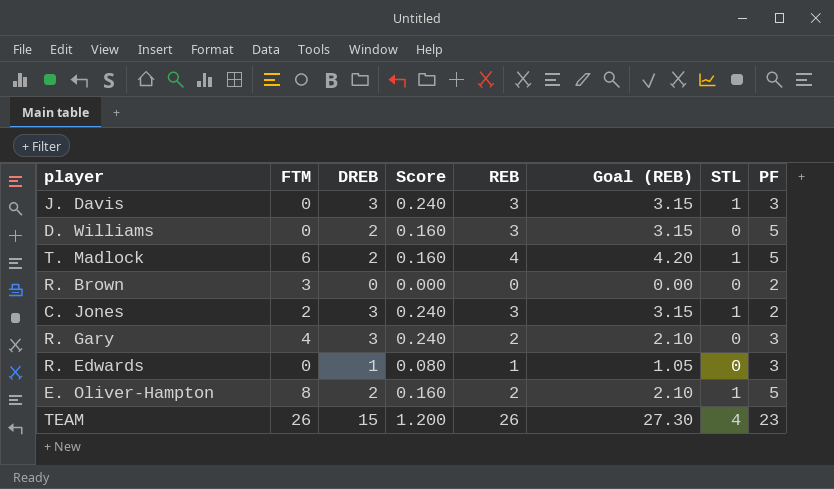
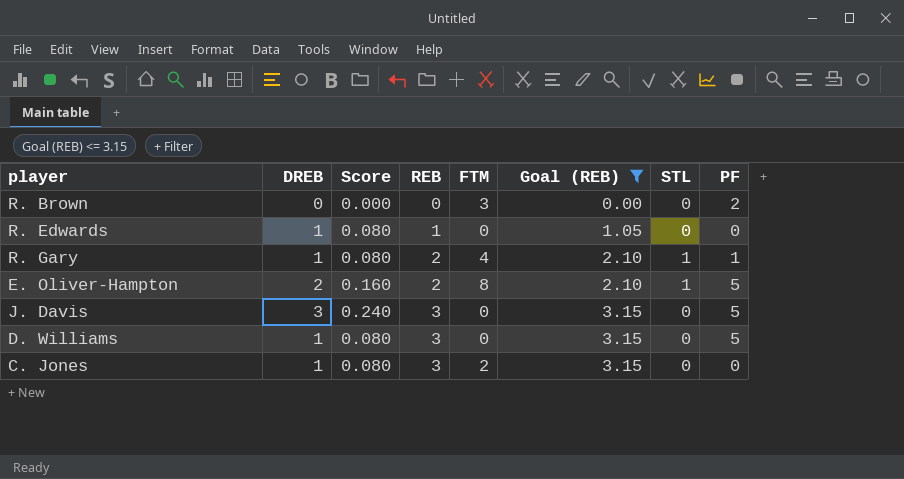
filter: none -> Goal (REB) <= 3.15
row order: none -> REB ascending
column FTM | position: 2 -> 5
R. Edwards | PF: 3 -> 0
R. Gary | DREB: 3 -> 1
R. Gary | Score: 0.240 -> 0.080
R. Gary | STL: 0 -> 1
R. Gary | PF: 3 -> 1
J. Davis | STL: 1 -> 0
J. Davis | PF: 3 -> 5
D. Williams | DREB: 2 -> 1
D. Williams | Score: 0.160 -> 0.080
C. Jones | DREB: 3 -> 1
C. Jones | Score: 0.240 -> 0.080
C. Jones | STL: 1 -> 0
C. Jones | PF: 2 -> 0

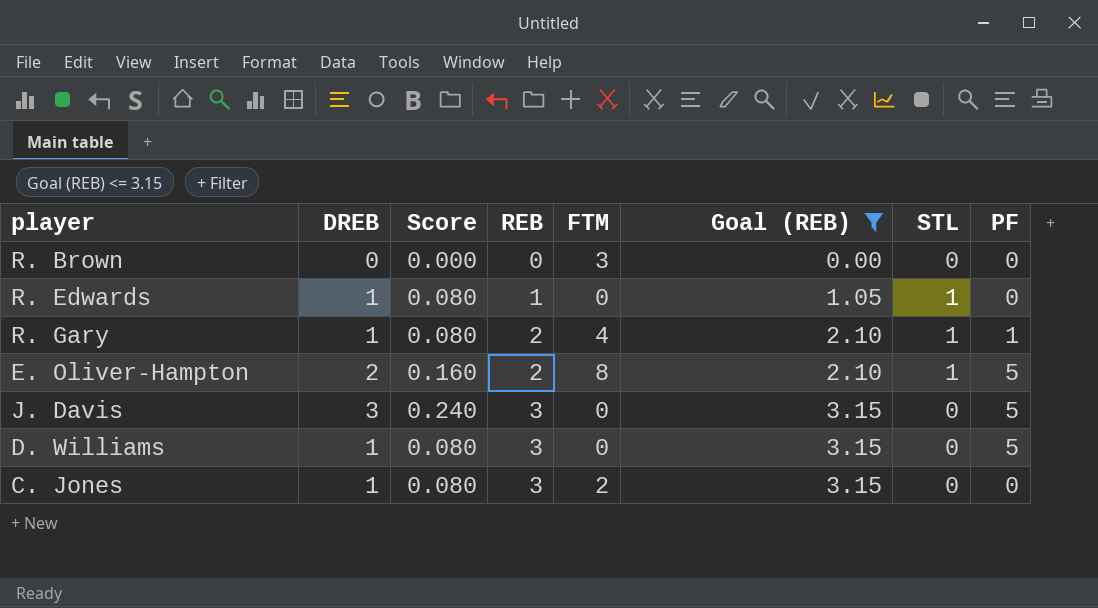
R. Brown | PF: 2 -> 0
R. Edwards | STL: 0 -> 1

